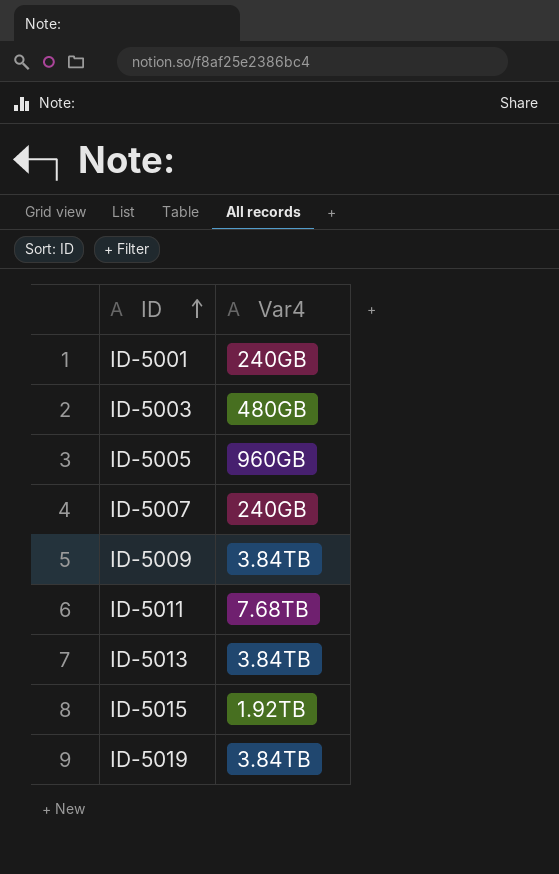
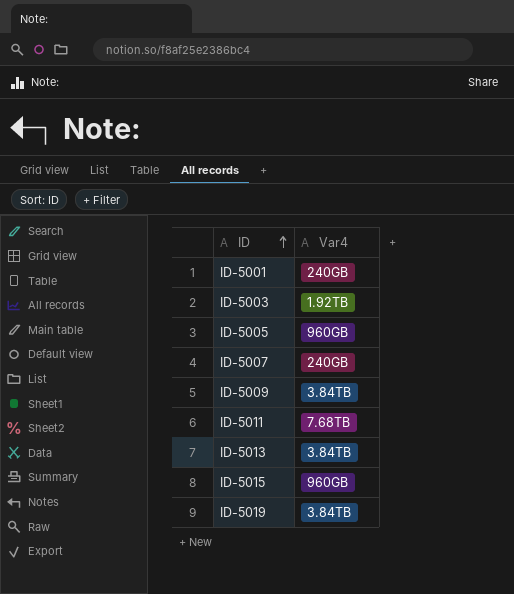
ID-5003 | Var4: 480GB -> 1.92TB
ID-5015 | Var4: 1.92TB -> 960GB

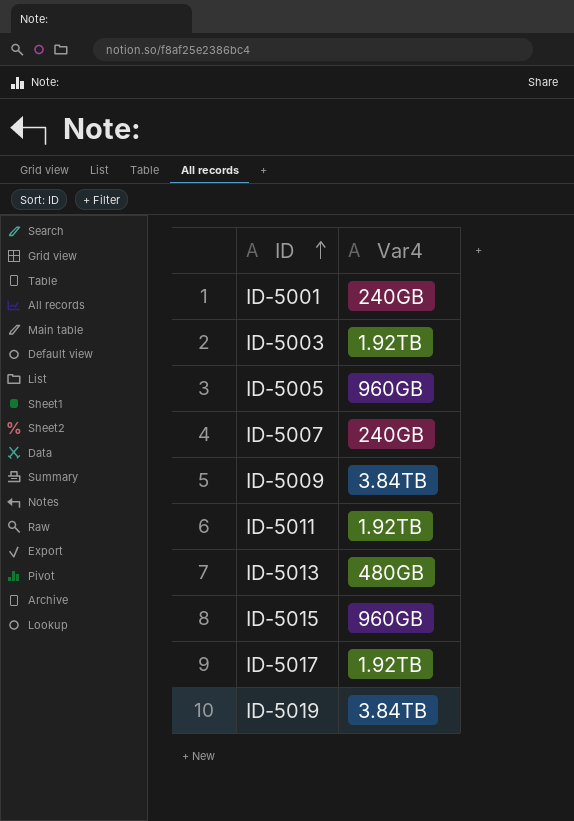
ID-5011 | Var4: 7.68TB -> 1.92TB
ID-5013 | Var4: 3.84TB -> 480GB
row ID-5017: none -> 1.92TB

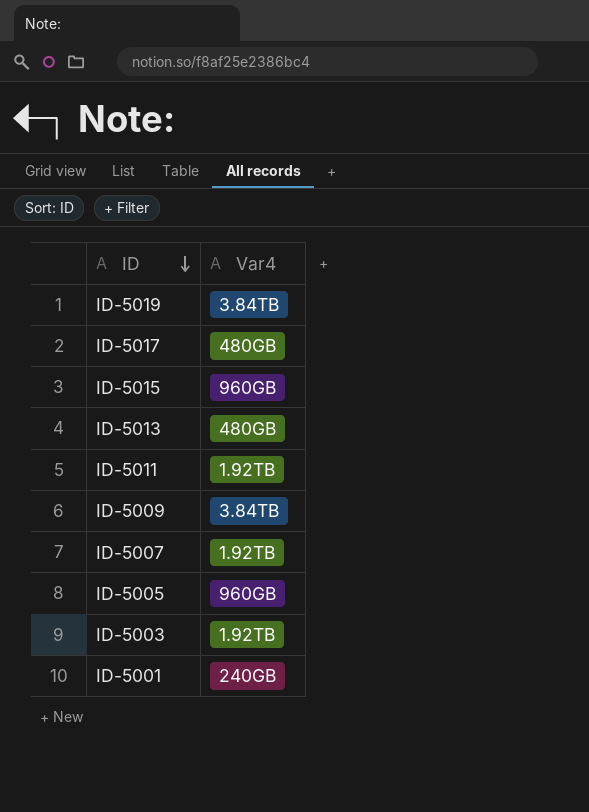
row order: ID ascending -> ID descending
ID-5017 | Var4: 1.92TB -> 480GB
ID-5007 | Var4: 240GB -> 1.92TB

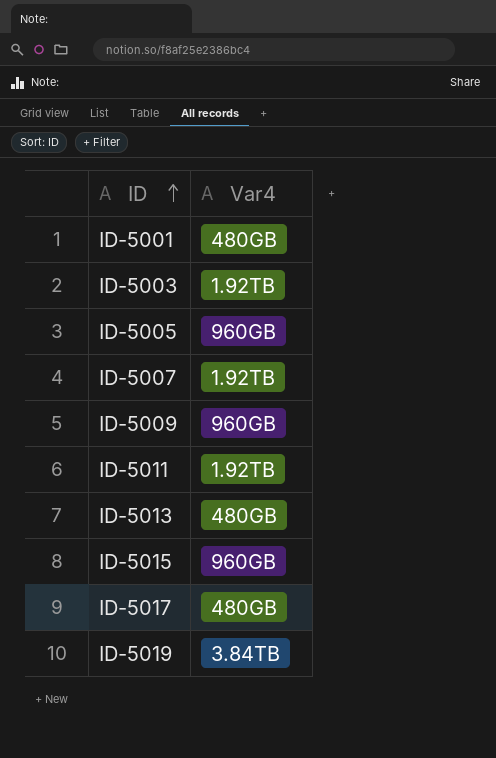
row order: ID descending -> ID ascending
ID-5001 | Var4: 240GB -> 480GB
ID-5009 | Var4: 3.84TB -> 960GB

